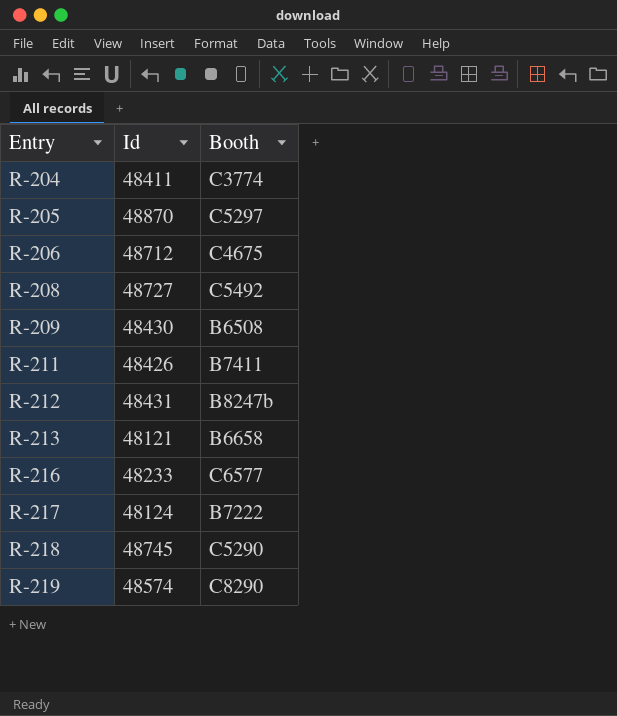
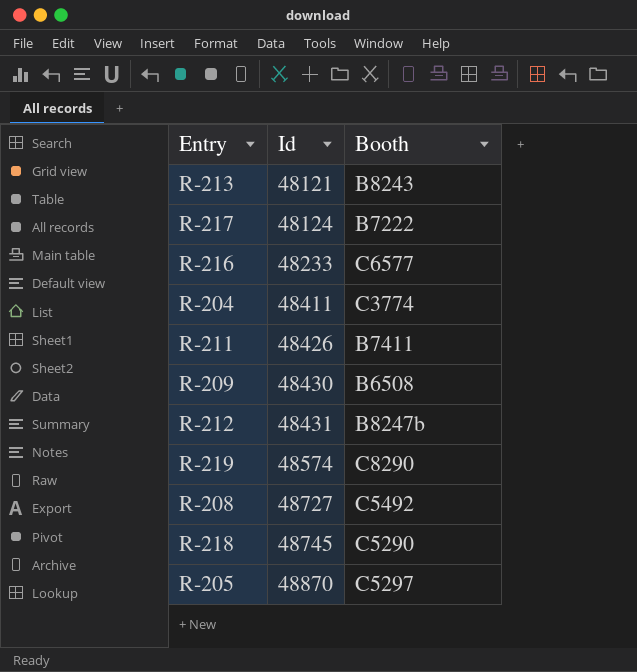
row order: Entry ascending -> Id ascending
row R-206: 48712 | C4675 -> none
R-213 | Booth: B6658 -> B8243

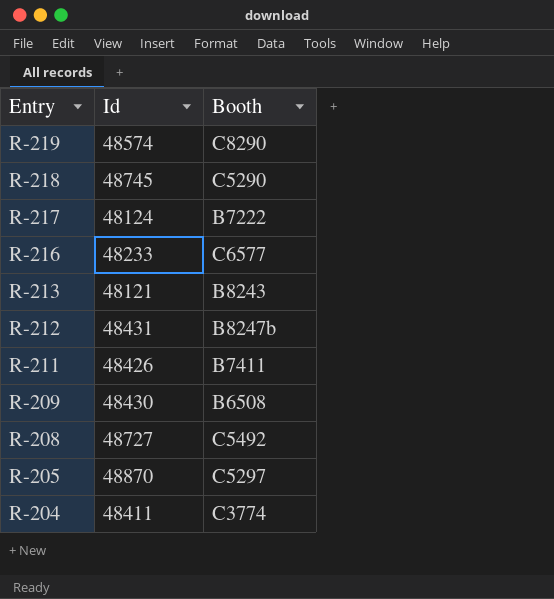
row order: Id ascending -> Entry descending

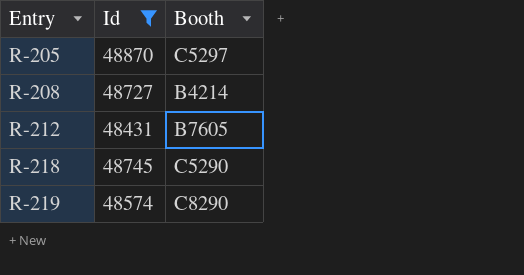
filter: none -> Id >= 48431
row order: Entry descending -> Entry ascending
R-208 | Booth: C5492 -> B4214
R-212 | Booth: B8247b -> B7605

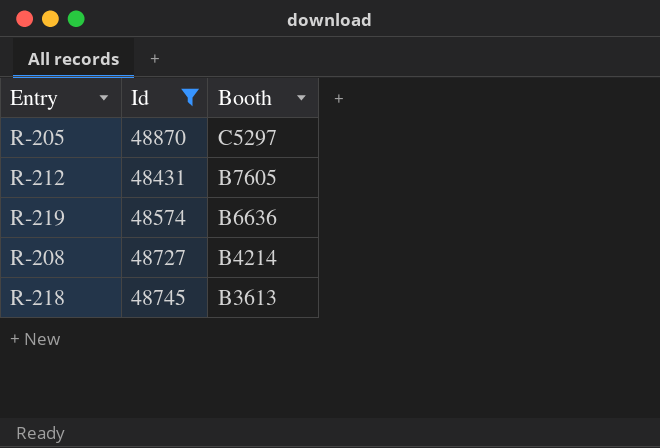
row order: Entry ascending -> Booth descending
R-219 | Booth: C8290 -> B6636
R-218 | Booth: C5290 -> B3613

